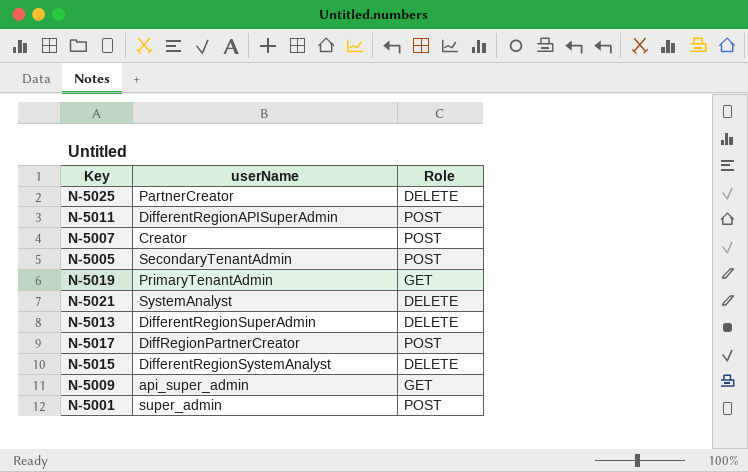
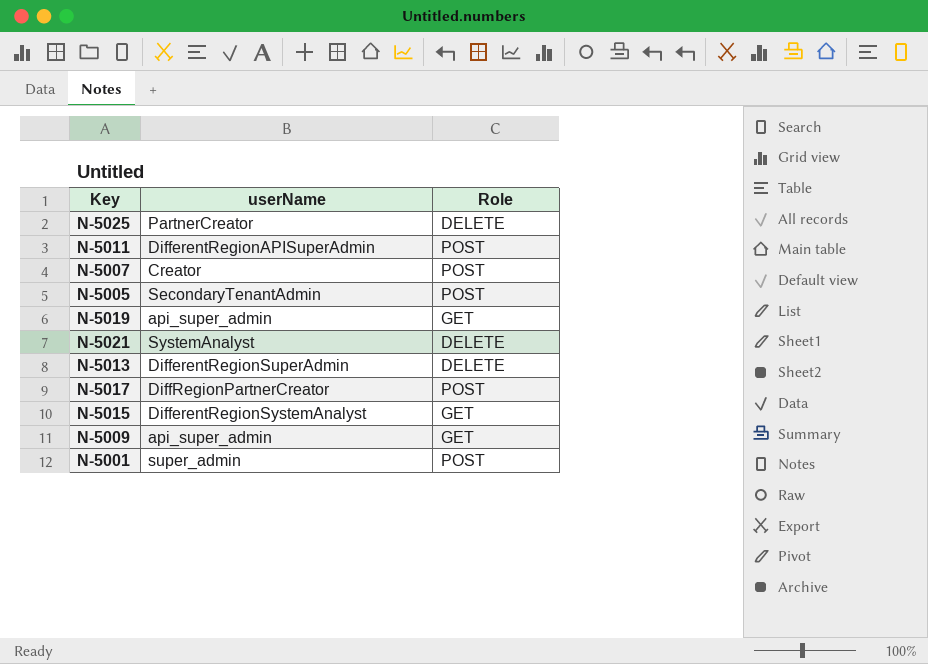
N-5019 | userName: PrimaryTenantAdmin -> api_super_admin
N-5015 | Role: DELETE -> GET

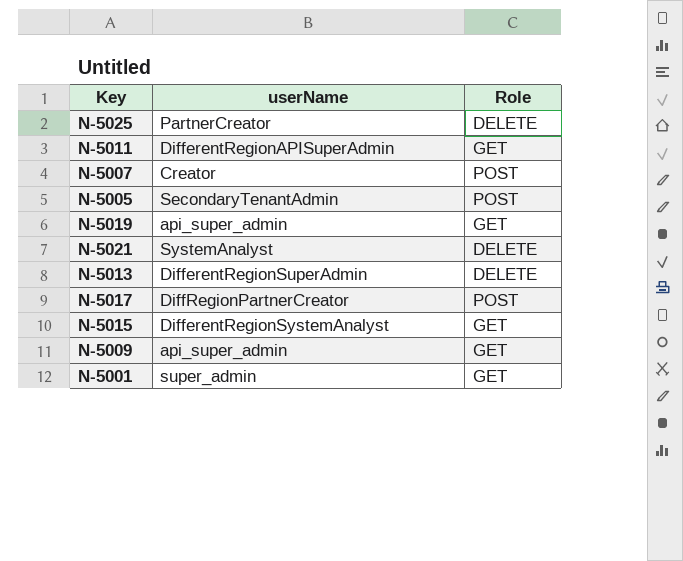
N-5011 | Role: POST -> GET
N-5001 | Role: POST -> GET

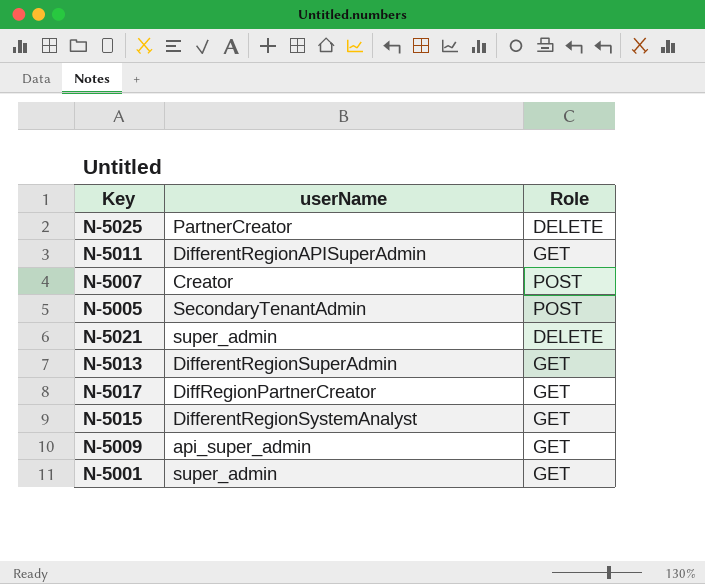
row N-5019: api_super_admin | GET -> none
N-5021 | userName: SystemAnalyst -> super_admin
N-5013 | Role: DELETE -> GET
N-5017 | Role: POST -> GET

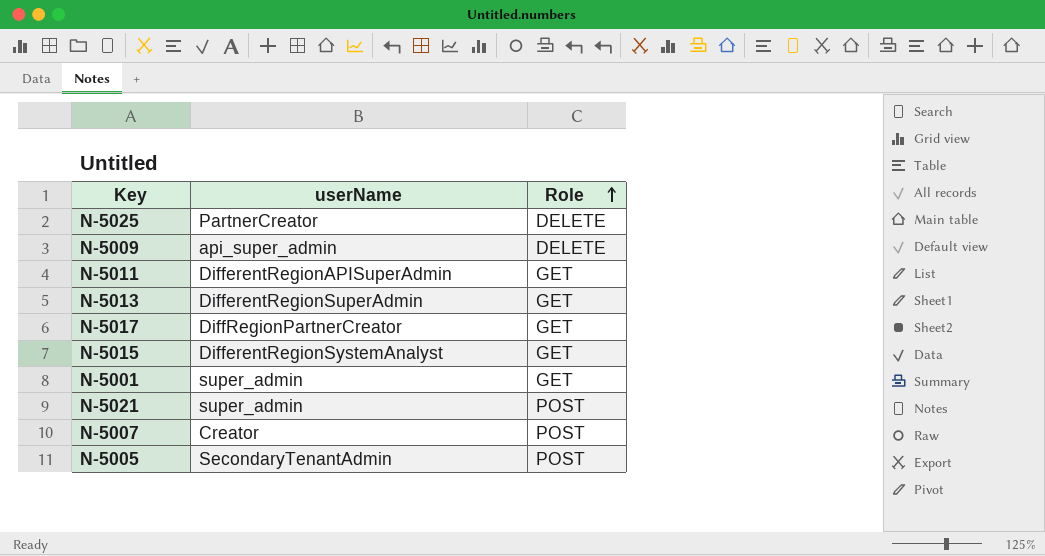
row order: none -> Role ascending
N-5009 | Role: GET -> DELETE
N-5021 | Role: DELETE -> POST

